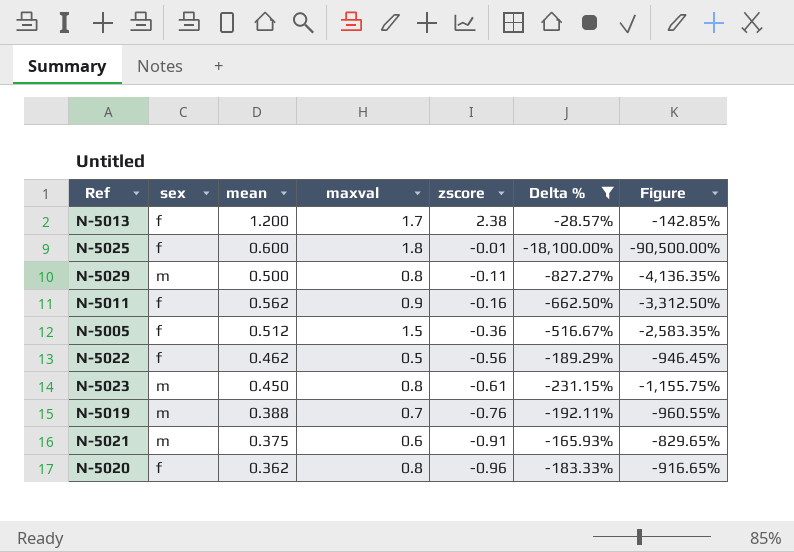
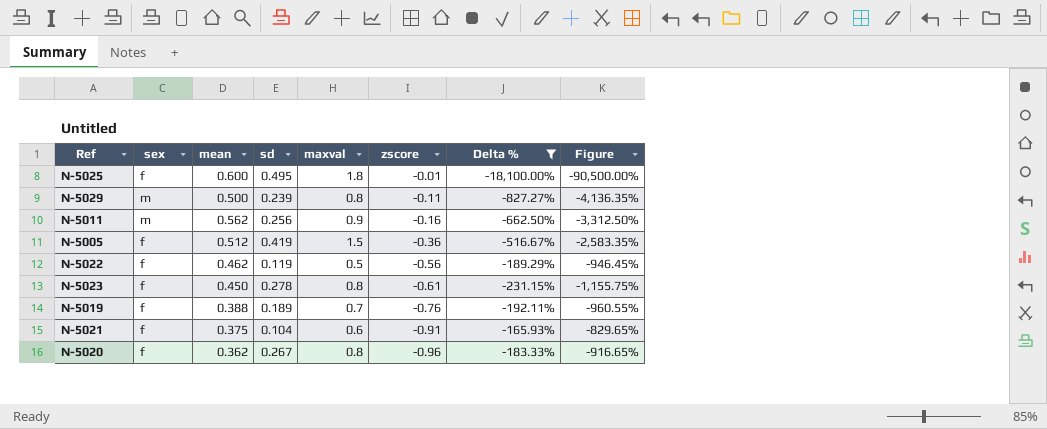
column sd | position: none -> 4
row N-5013: f | 1.200 | 1.7 | 2.38 | -28.57% | -142.85% -> none
N-5011 | sex: f -> m
N-5023 | sex: m -> f
N-5019 | sex: m -> f
N-5021 | sex: m -> f

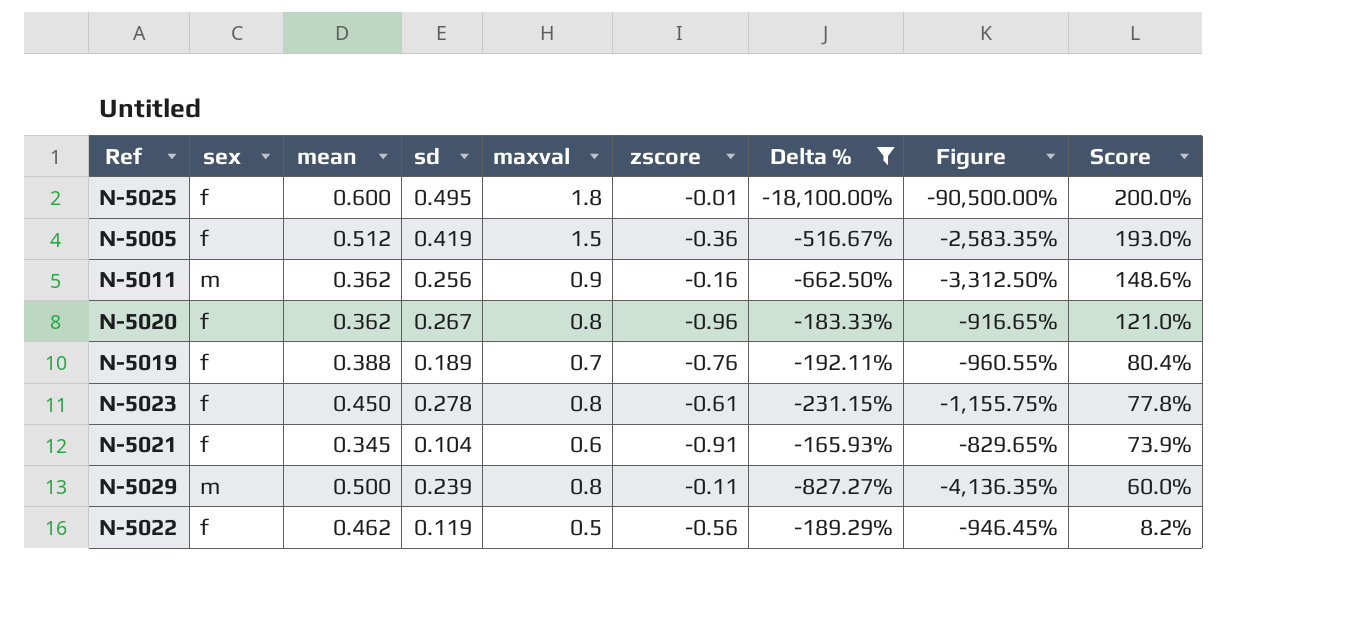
row order: zscore descending -> Score descending
column Score | formula: none -> ([maxval] - [mean]) / [mean]
N-5011 | mean: 0.562 -> 0.362
N-5021 | mean: 0.375 -> 0.345

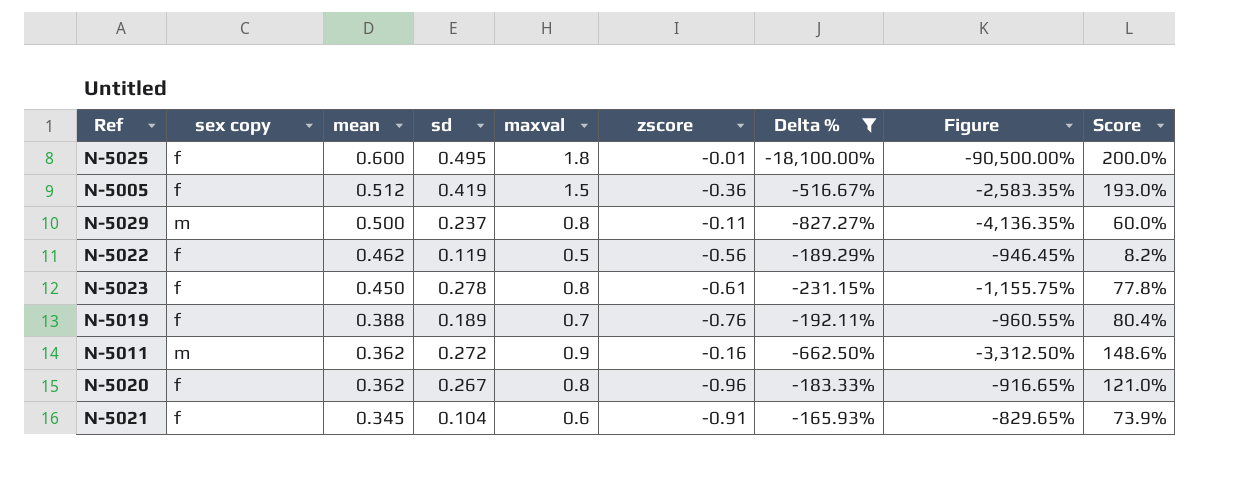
row order: Score descending -> mean descending
column name: sex -> sex copy
N-5029 | sd: 0.239 -> 0.237
N-5011 | sd: 0.256 -> 0.272

